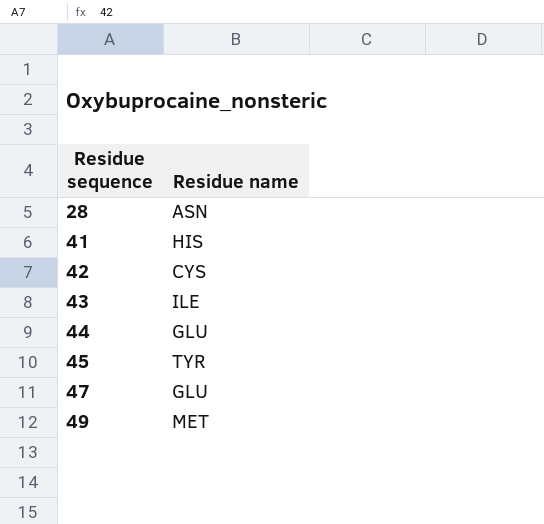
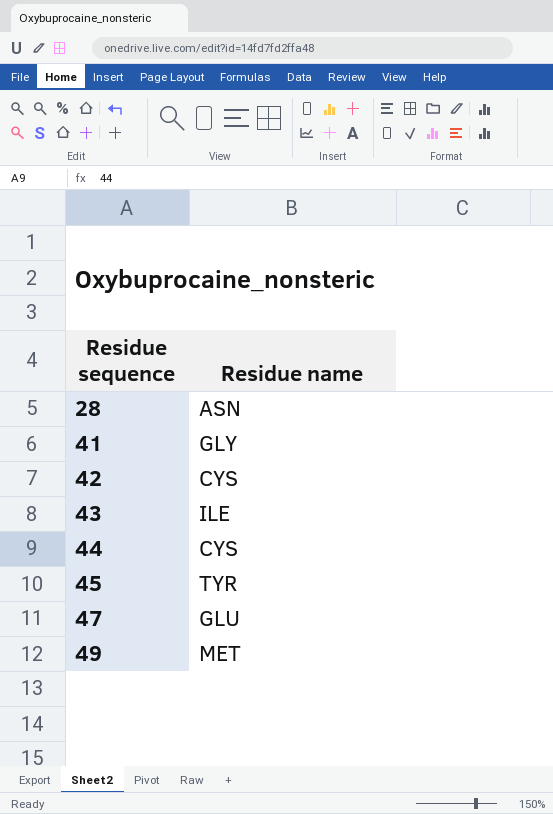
41 | Residue name: HIS -> GLY
44 | Residue name: GLU -> CYS

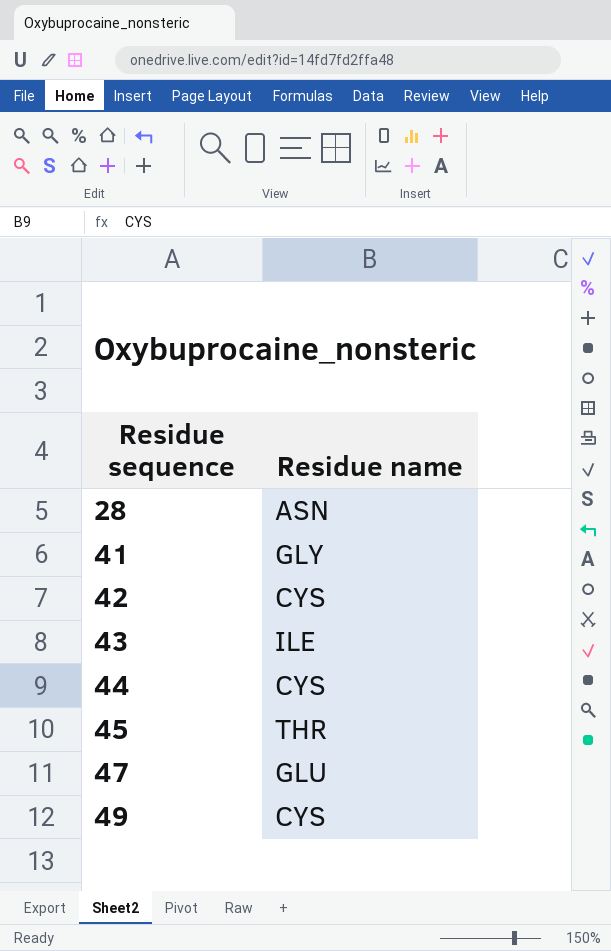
45 | Residue name: TYR -> THR
49 | Residue name: MET -> CYS

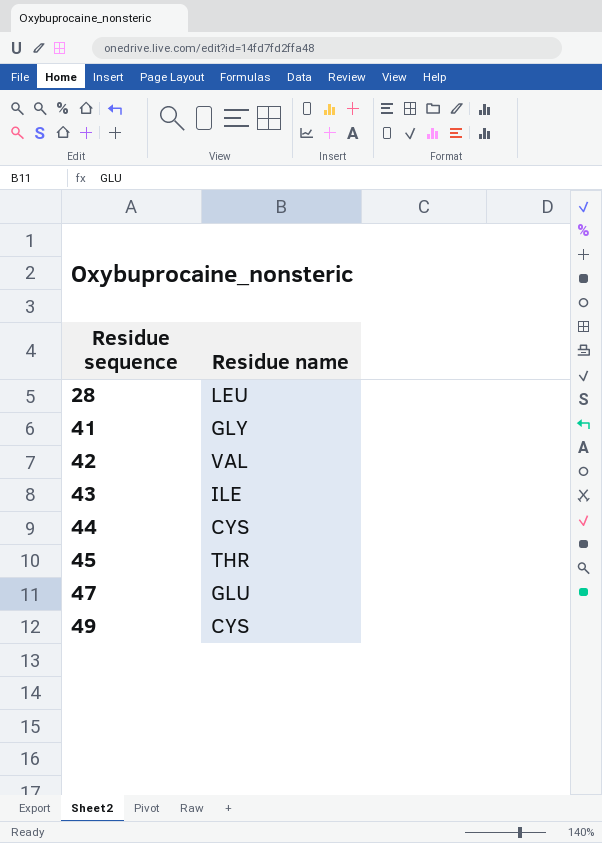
28 | Residue name: ASN -> LEU
42 | Residue name: CYS -> VAL

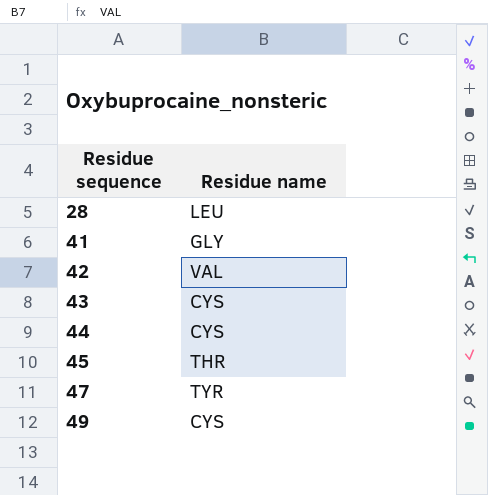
43 | Residue name: ILE -> CYS
47 | Residue name: GLU -> TYR

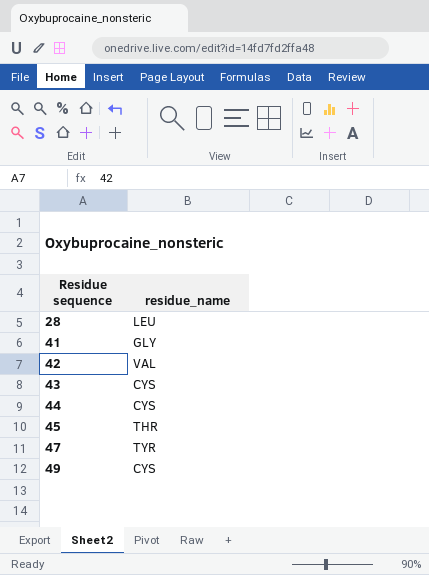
column name: Residue name -> residue_name

